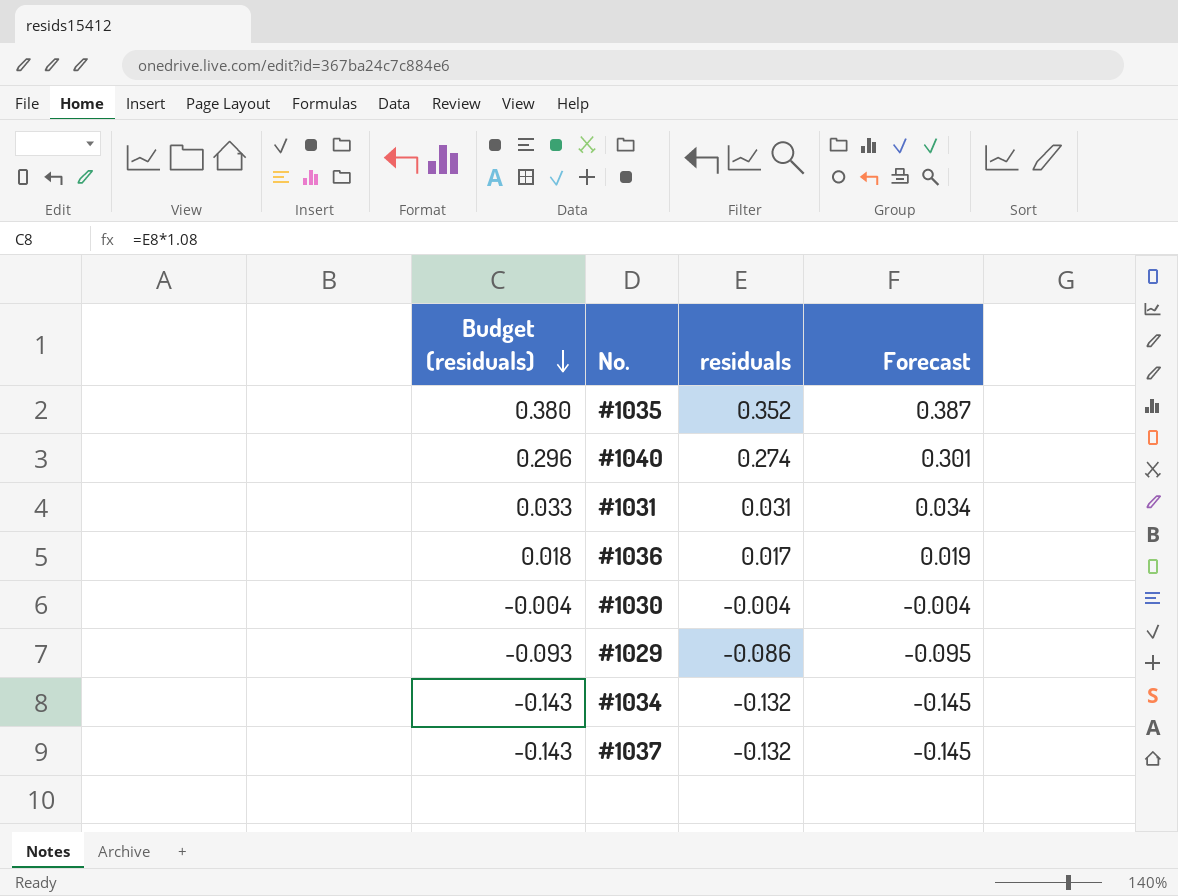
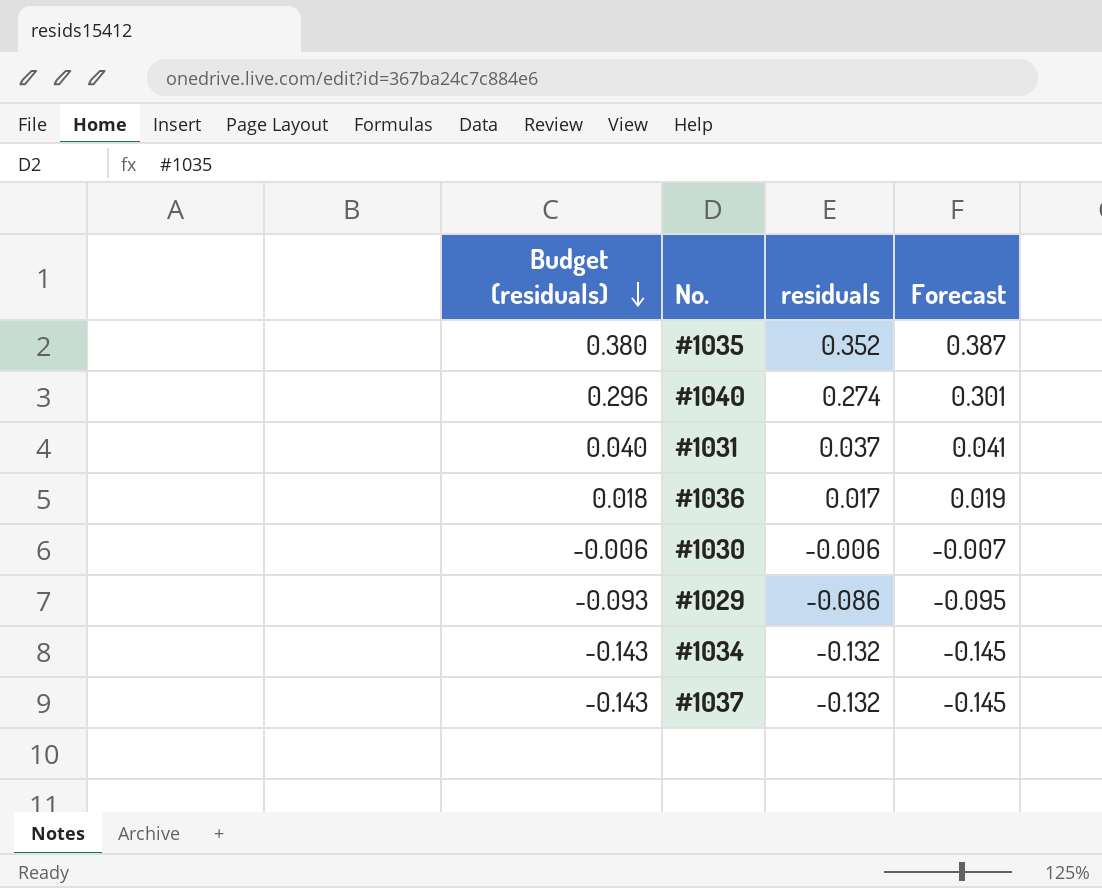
#1031 | Budget (residuals): 0.033 -> 0.040
#1031 | residuals: 0.031 -> 0.037
#1031 | Forecast: 0.034 -> 0.041
#1030 | Budget (residuals): -0.004 -> -0.006
#1030 | residuals: -0.004 -> -0.006
#1030 | Forecast: -0.004 -> -0.007

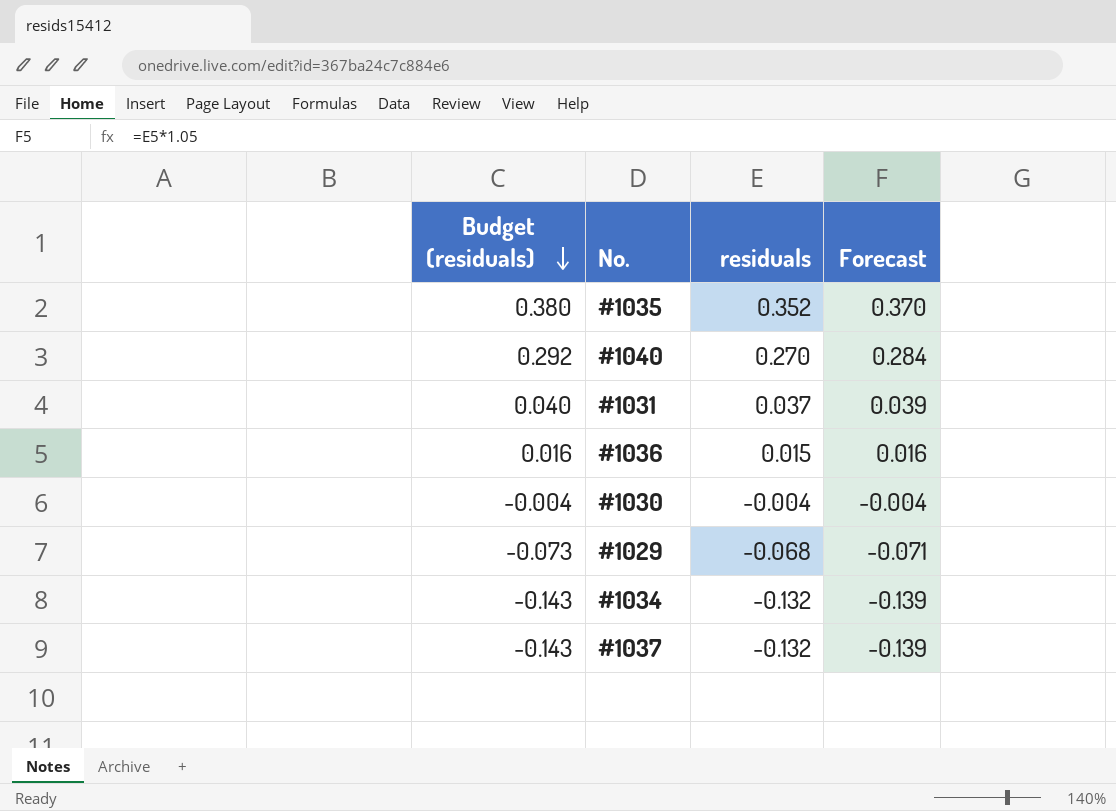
column Forecast | formula: [residuals] * 1.1 -> [residuals] * 1.05
#1040 | Budget (residuals): 0.296 -> 0.292
#1040 | residuals: 0.274 -> 0.270
#1036 | Budget (residuals): 0.018 -> 0.016
#1036 | residuals: 0.017 -> 0.015
#1030 | Budget (residuals): -0.006 -> -0.004
#1030 | residuals: -0.006 -> -0.004
#1029 | Budget (residuals): -0.093 -> -0.073
#1029 | residuals: -0.086 -> -0.068

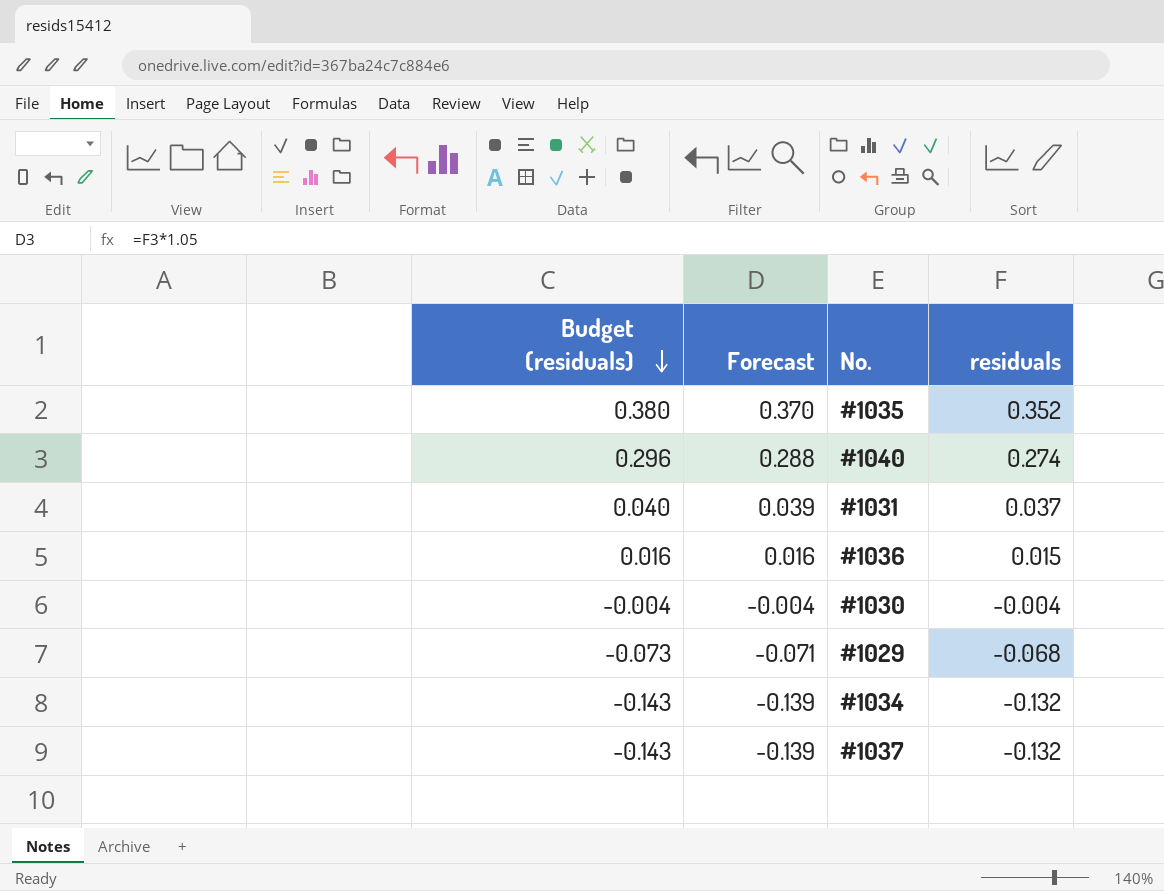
column Forecast | position: 4 -> 2
#1040 | Budget (residuals): 0.292 -> 0.296
#1040 | Forecast: 0.284 -> 0.288
#1040 | residuals: 0.270 -> 0.274

